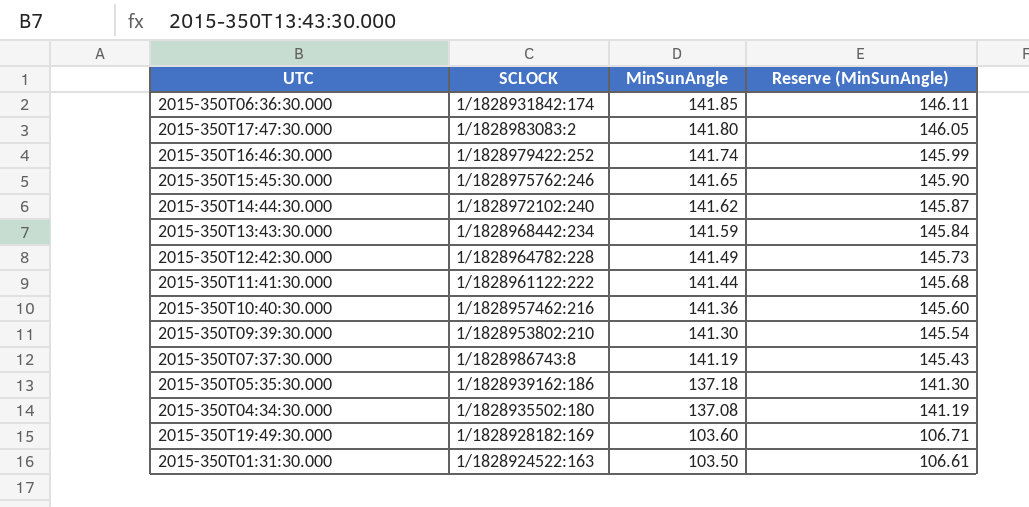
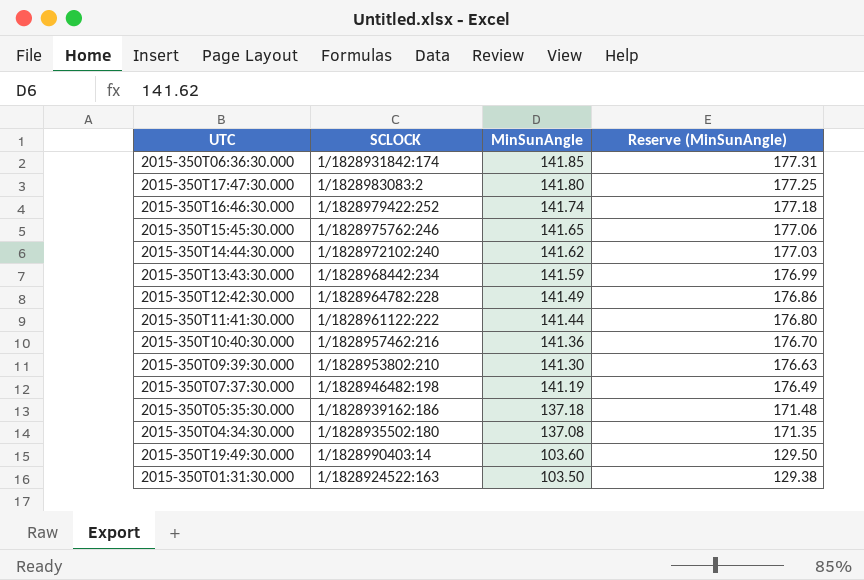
column Reserve (MinSunAngle) | formula: [MinSunAngle] * 1.03 -> [MinSunAngle] * 1.25
2015-350T07:37:30.000 | SCLOCK: 1/1828986743:8 -> 1/1828946482:198
2015-350T19:49:30.000 | SCLOCK: 1/1828928182:169 -> 1/1828990403:14

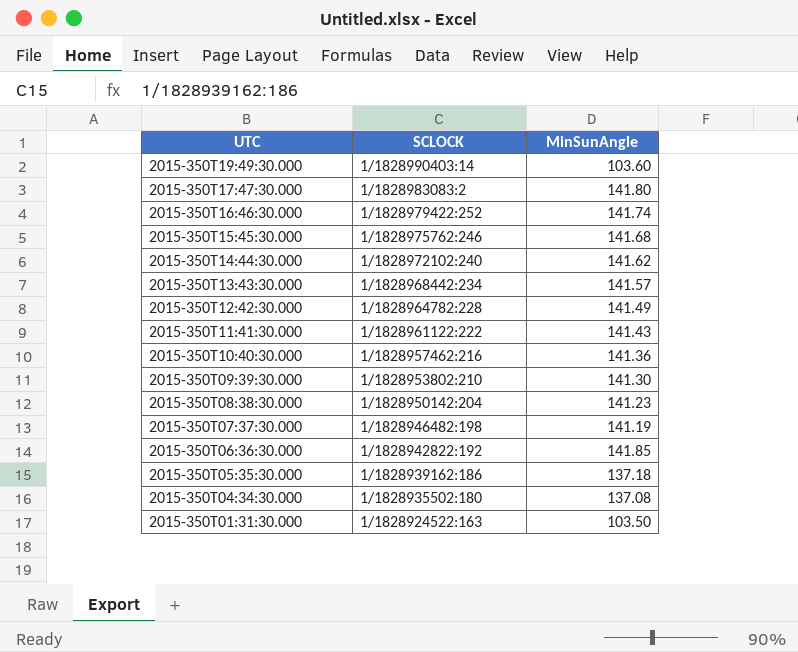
row order: MinSunAngle descending -> UTC descending
column Reserve (MinSunAngle) | formula: [MinSunAngle] * 1.25 -> none
2015-350T15:45:30.000 | MinSunAngle: 141.65 -> 141.68
2015-350T13:43:30.000 | MinSunAngle: 141.59 -> 141.57
2015-350T11:41:30.000 | MinSunAngle: 141.44 -> 141.43
row 2015-350T08:38:30.000: none -> 1/1828950142:204 | 141.23
2015-350T06:36:30.000 | SCLOCK: 1/1828931842:174 -> 1/1828942822:192

